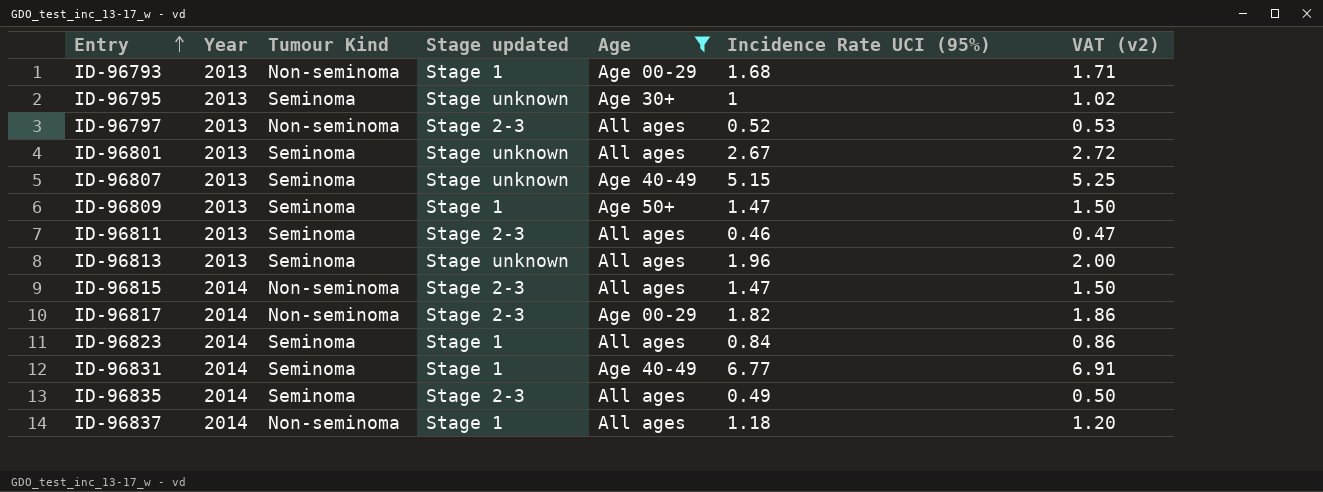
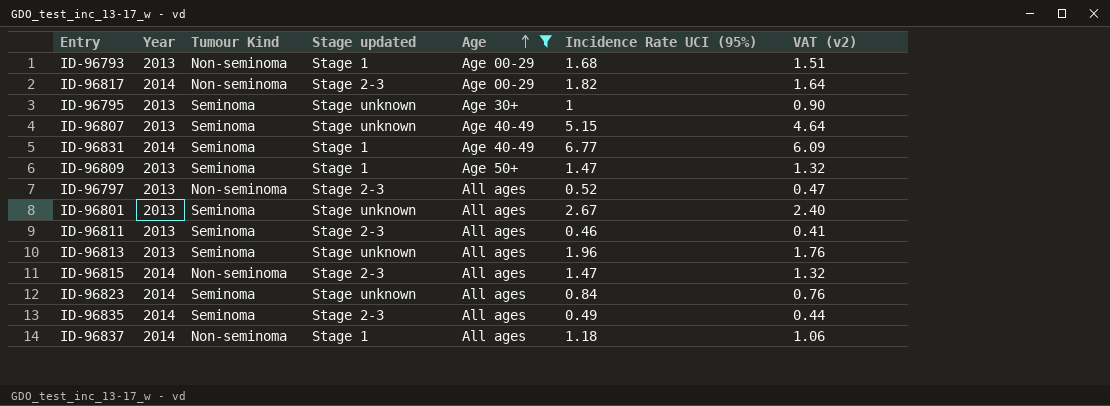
row order: Entry ascending -> Age ascending
column VAT (v2) | formula: [Incidence Rate UCI (95%)] * 1.02 -> [Incidence Rate UCI (95%)] * 0.9
ID-96823 | Stage updated: Stage 1 -> Stage unknown

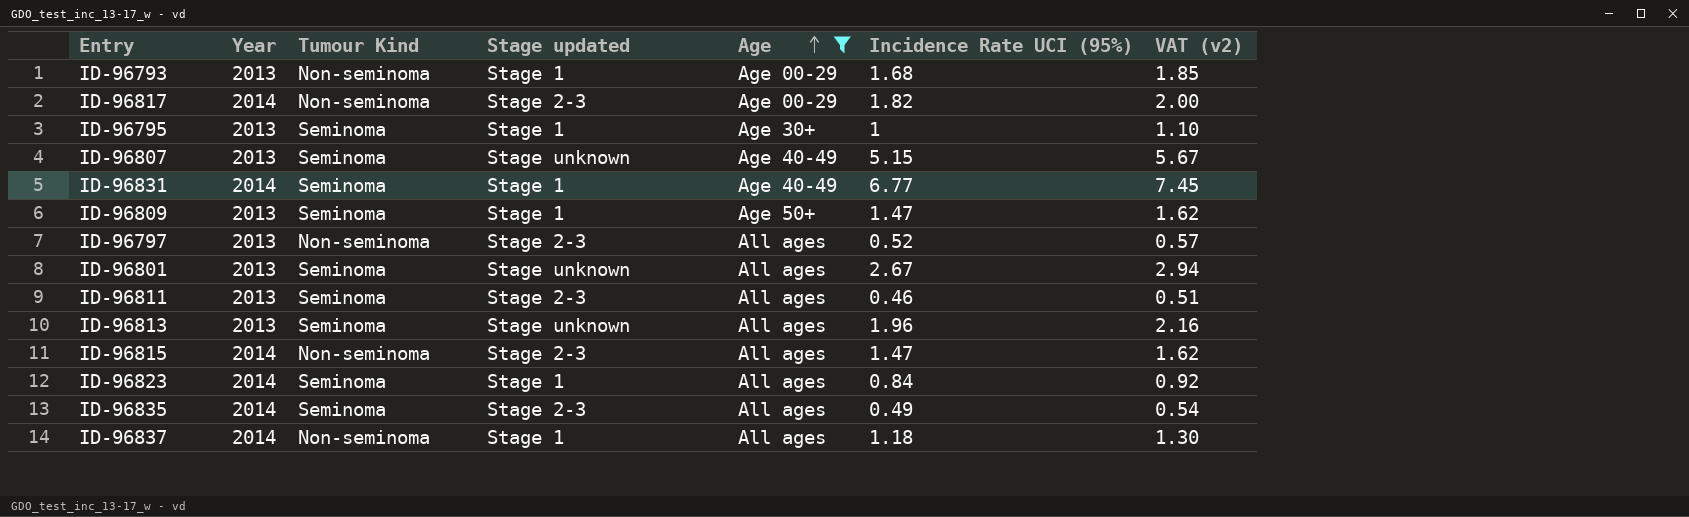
column VAT (v2) | formula: [Incidence Rate UCI (95%)] * 0.9 -> [Incidence Rate UCI (95%)] * 1.1
ID-96795 | Stage updated: Stage unknown -> Stage 1
ID-96823 | Stage updated: Stage unknown -> Stage 1

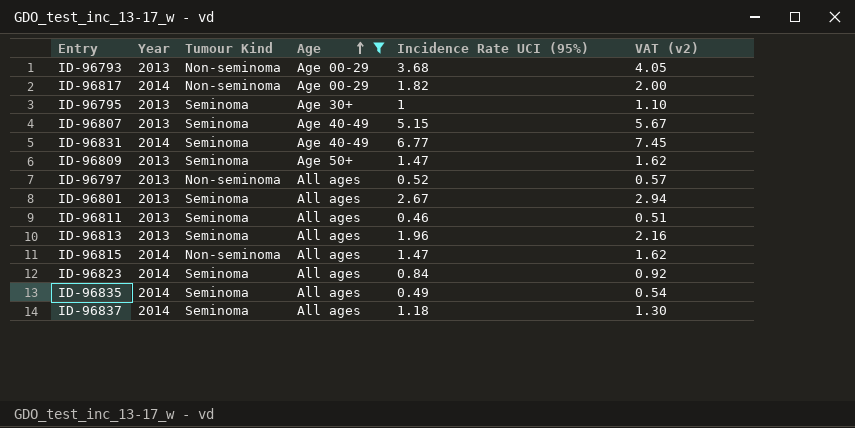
column Stage updated | position: 4 -> none
ID-96793 | Incidence Rate UCI (95%): 1.68 -> 3.68
ID-96793 | VAT (v2): 1.85 -> 4.05
ID-96837 | Tumour Kind: Non-seminoma -> Seminoma

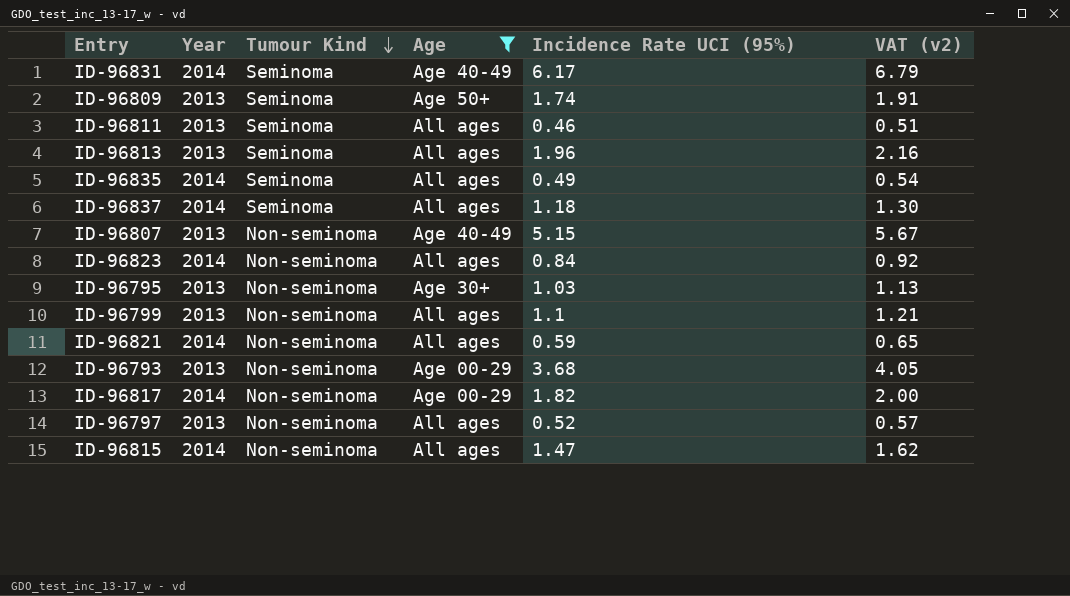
row order: Age ascending -> Tumour Kind descending
row ID-96801: 2013 | Seminoma | All ages | 2.67 | 2.94 -> none
ID-96831 | Incidence Rate UCI (95%): 6.77 -> 6.17
ID-96831 | VAT (v2): 7.45 -> 6.79
ID-96809 | Incidence Rate UCI (95%): 1.47 -> 1.74
ID-96809 | VAT (v2): 1.62 -> 1.91
ID-96807 | Tumour Kind: Seminoma -> Non-seminoma
ID-96823 | Tumour Kind: Seminoma -> Non-seminoma
ID-96795 | Tumour Kind: Seminoma -> Non-seminoma
ID-96795 | Incidence Rate UCI (95%): 1 -> 1.03
ID-96795 | VAT (v2): 1.10 -> 1.13
row ID-96799: none -> 2013 | Non-seminoma | All ages | 1.1 | 1.21
row ID-96821: none -> 2014 | Non-seminoma | All ages | 0.59 | 0.65

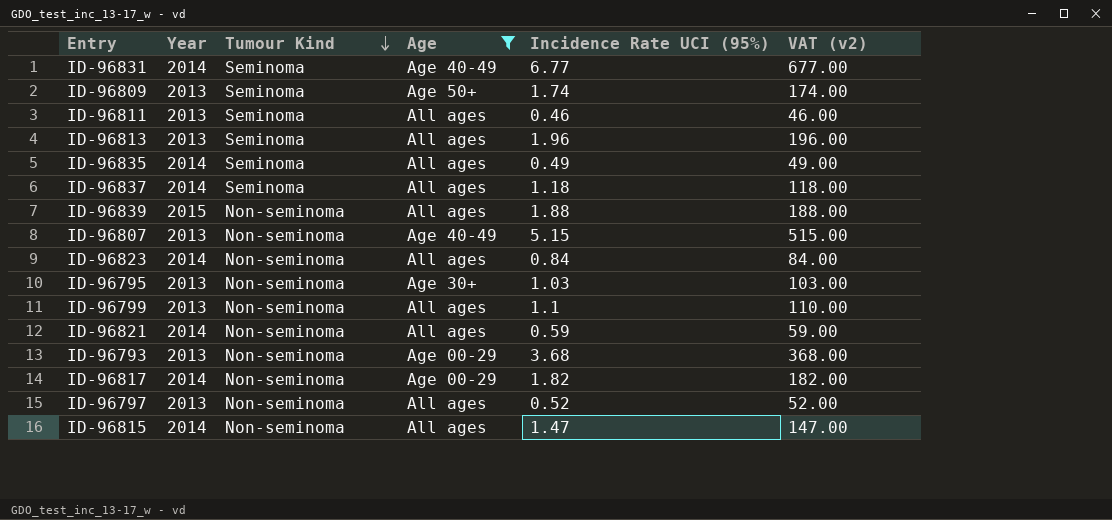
column VAT (v2) | formula: [Incidence Rate UCI (95%)] * 1.1 -> [Incidence Rate UCI (95%)] * 100
ID-96831 | Incidence Rate UCI (95%): 6.17 -> 6.77
row ID-96839: none -> 2015 | Non-seminoma | All ages | 1.88 | 188.00

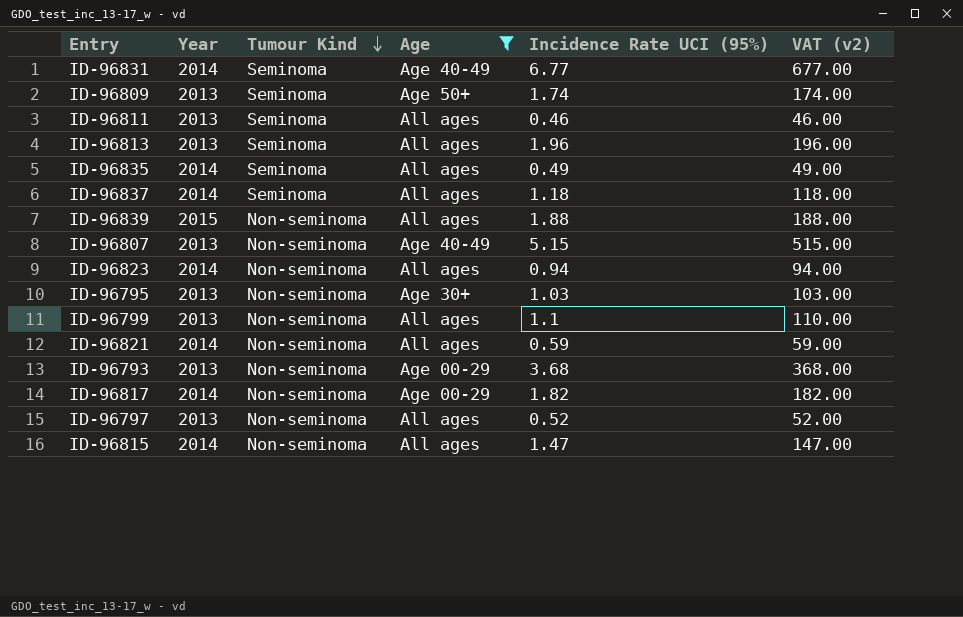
ID-96823 | Incidence Rate UCI (95%): 0.84 -> 0.94
ID-96823 | VAT (v2): 84.00 -> 94.00

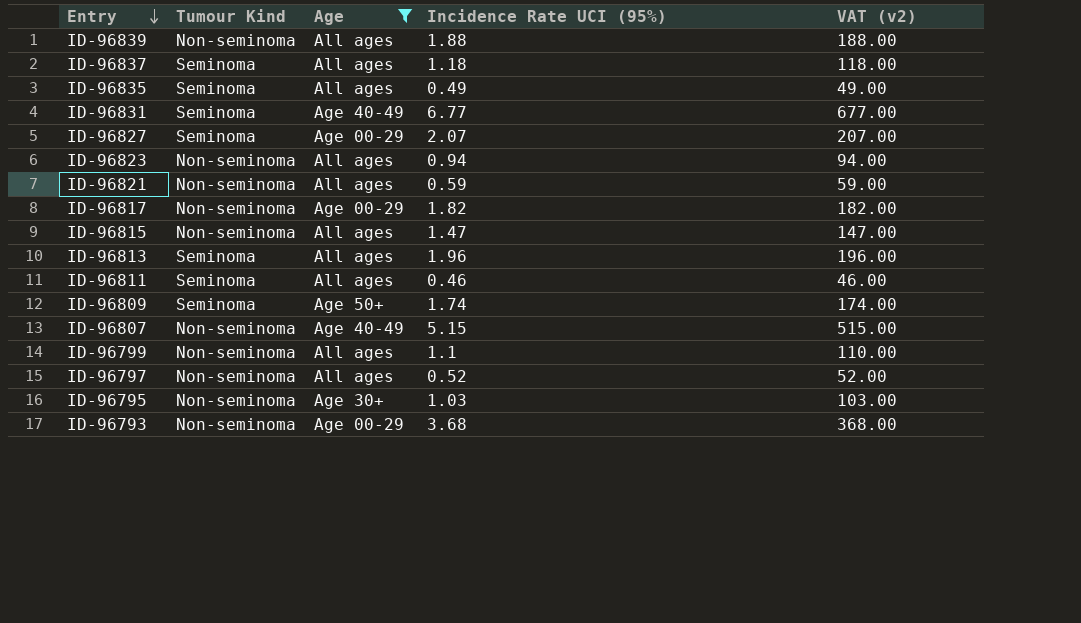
row order: Tumour Kind descending -> Entry descending
column Year | position: 2 -> none
row ID-96827: none -> Seminoma | Age 00-29 | 2.07 | 207.00

